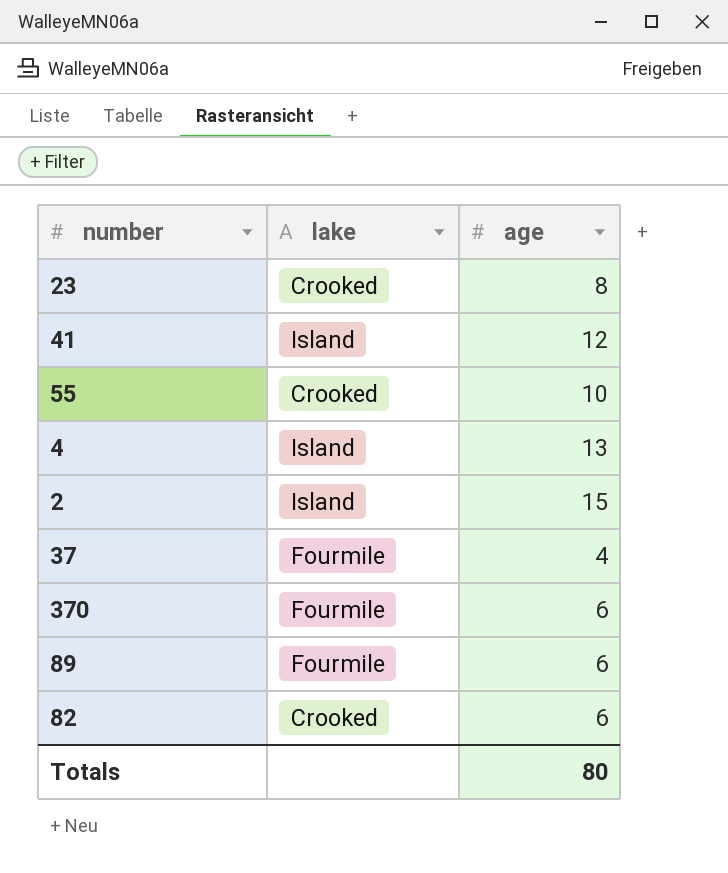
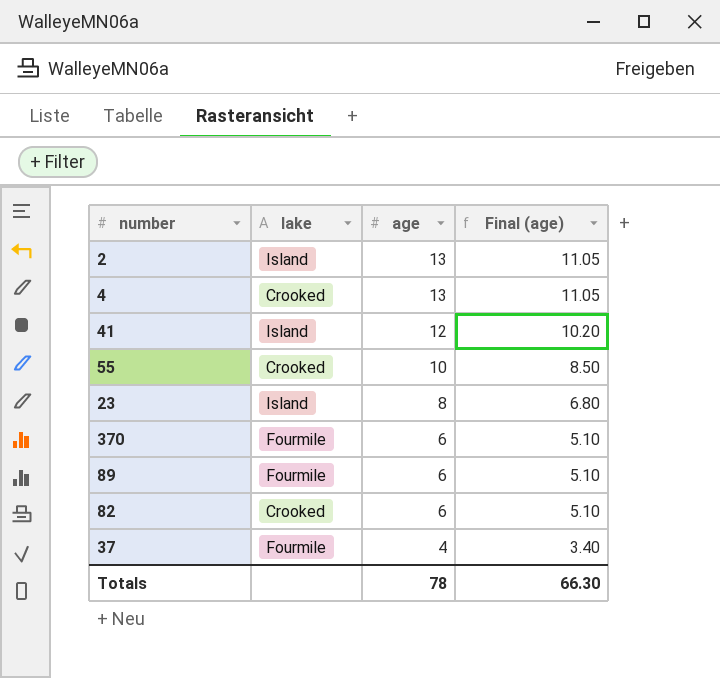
row order: none -> age descending
column Final (age) | formula: none -> [age] * 0.85
2 | age: 15 -> 13
4 | lake: Island -> Crooked
23 | lake: Crooked -> Island
Totals | age: 80 -> 78

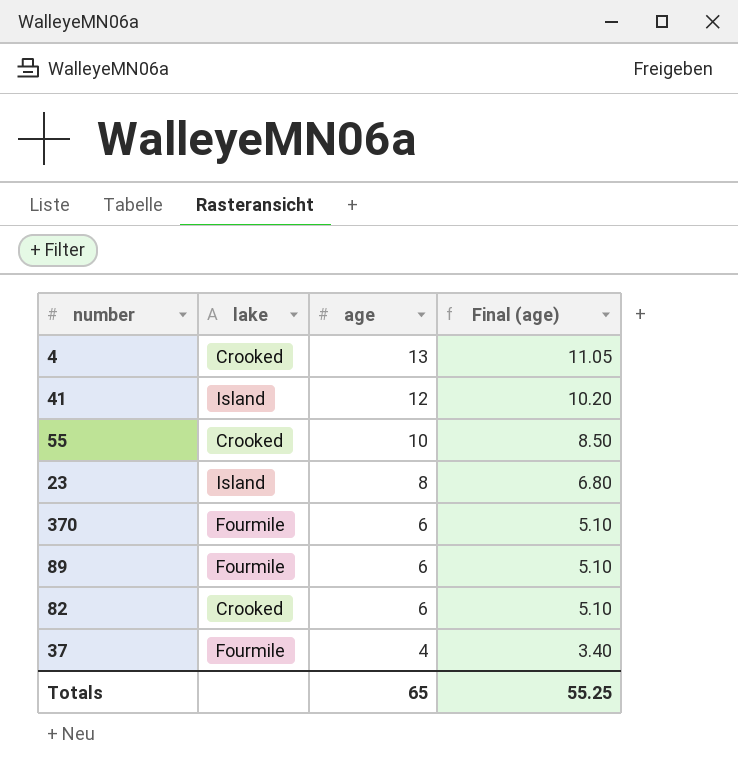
row 2: Island | 13 | 11.05 -> none
Totals | age: 78 -> 65
Totals | Final (age): 66.30 -> 55.25

